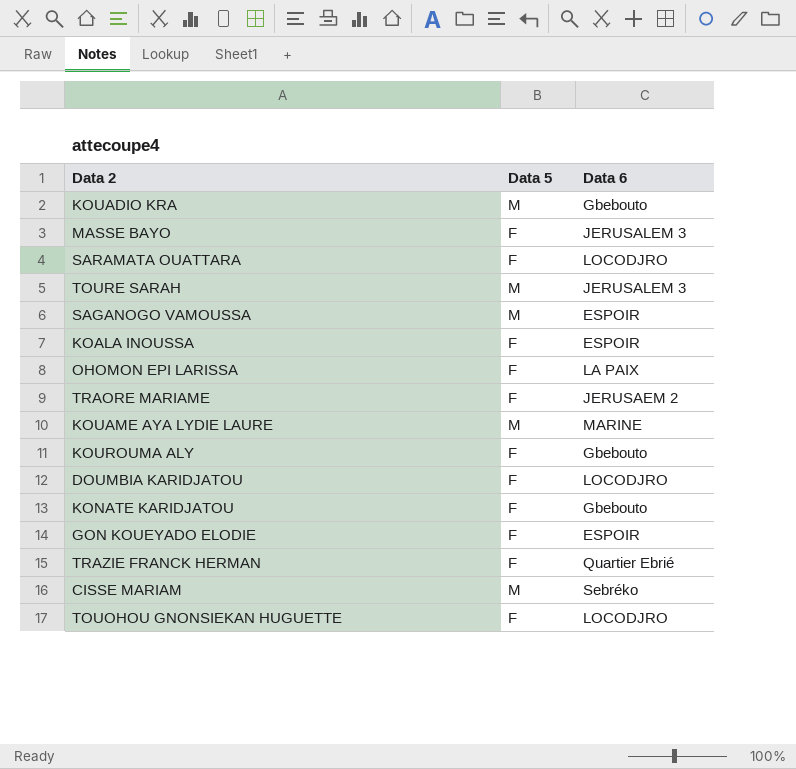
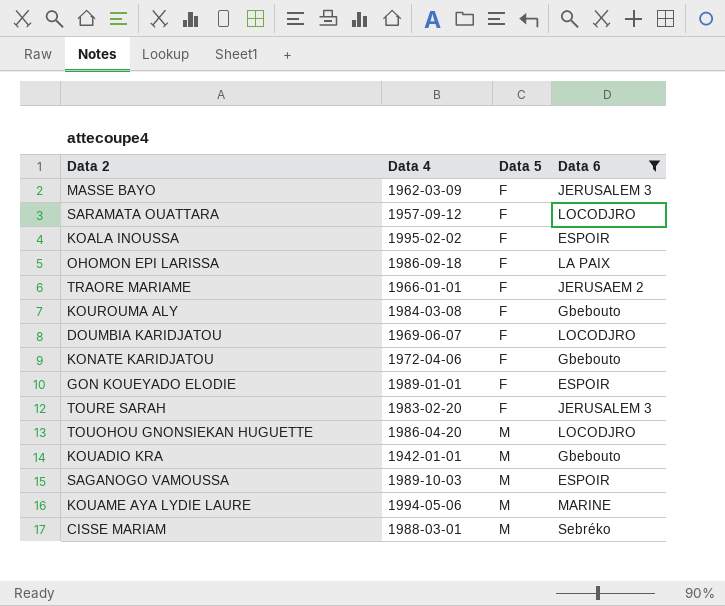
filter: none -> Data 6 != Quartier Ebrié
row order: none -> Data 5 ascending
column Data 4 | position: none -> 2
TOURE SARAH | Data 5: M -> F
TOUOHOU GNONSIEKAN HUGUETTE | Data 5: F -> M

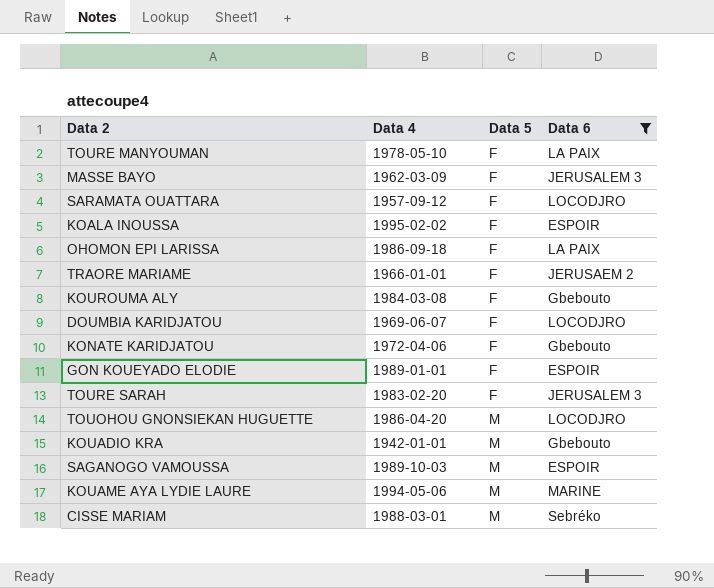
row TOURE MANYOUMAN: none -> 1978-05-10 | F | LA PAIX

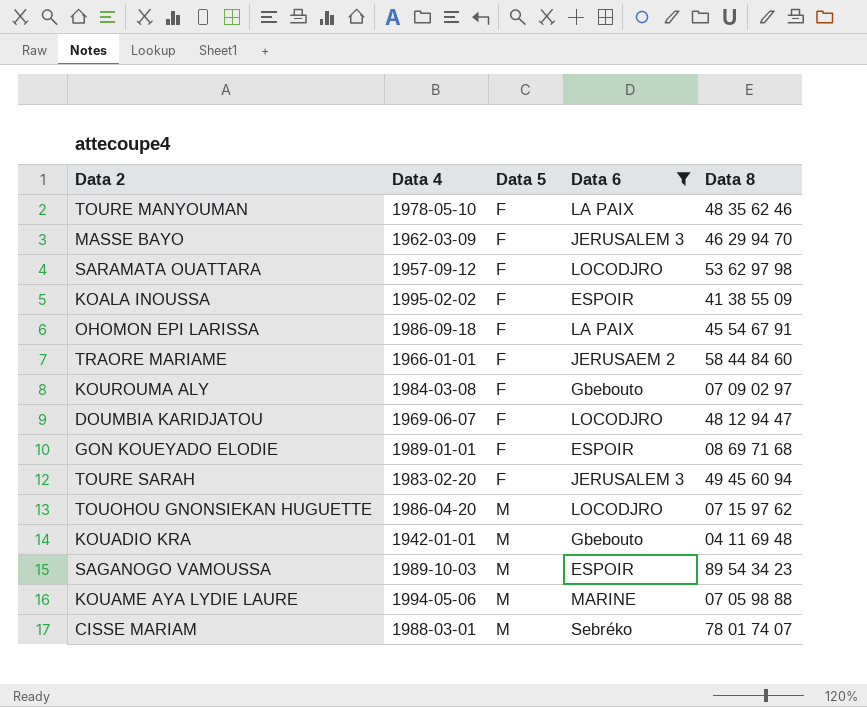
column Data 8 | position: none -> 5
row KONATE KARIDJATOU: 1972-04-06 | F | Gbebouto -> none

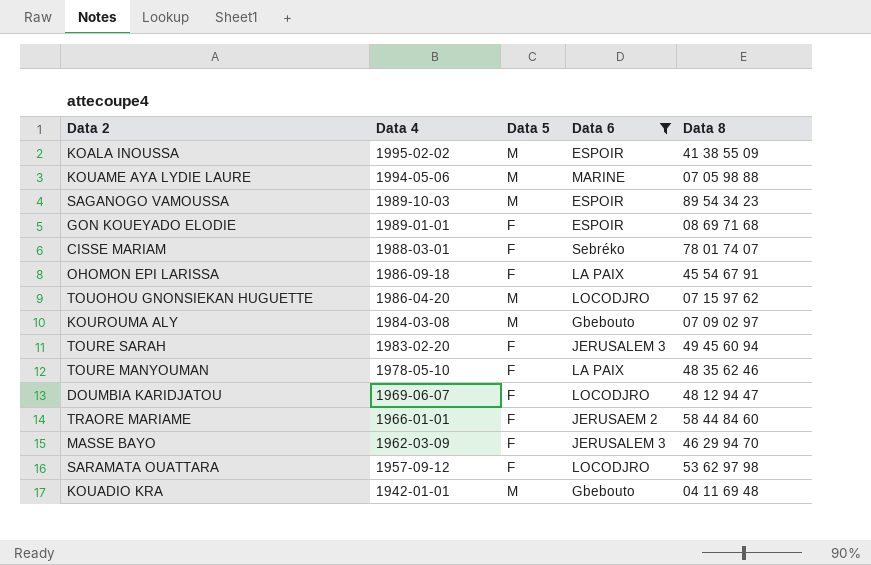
row order: Data 5 ascending -> Data 4 descending
KOALA INOUSSA | Data 5: F -> M
CISSE MARIAM | Data 5: M -> F
KOUROUMA ALY | Data 5: F -> M

